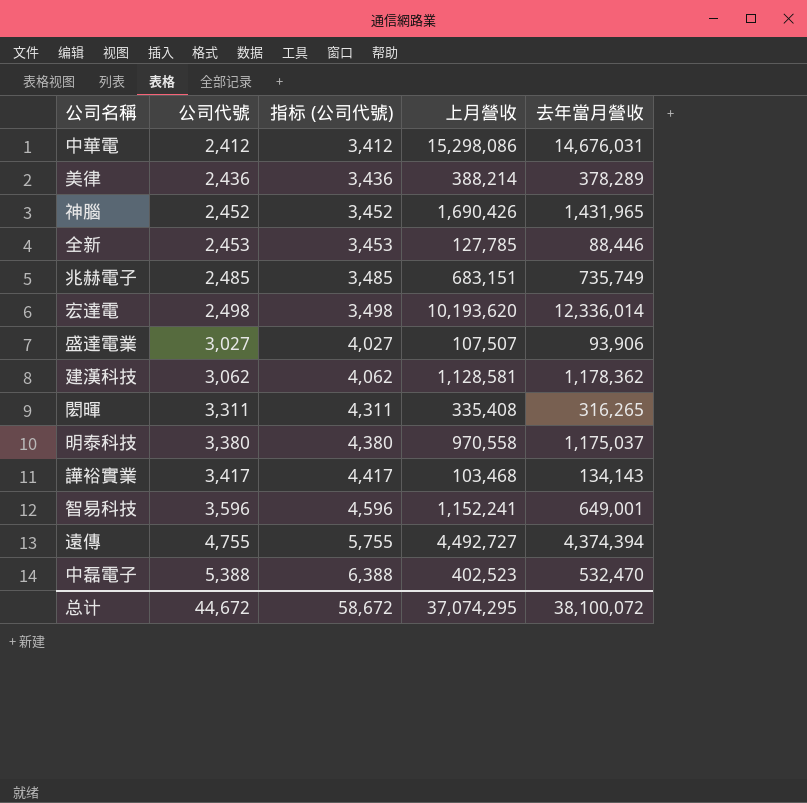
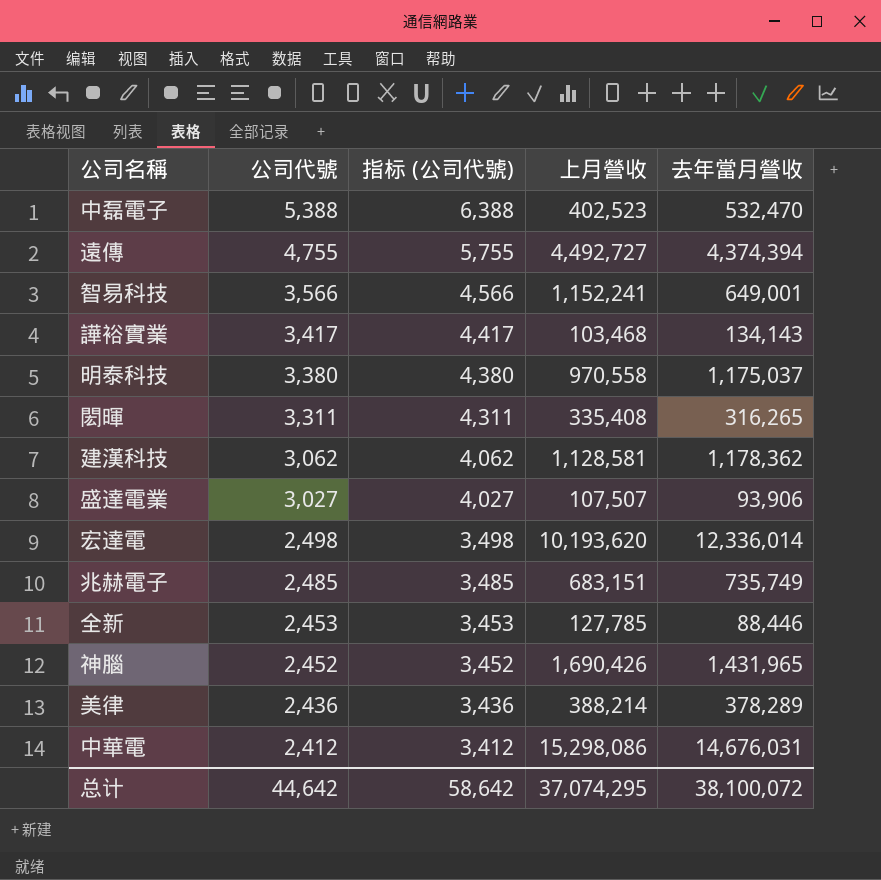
row order: 公司代號 ascending -> 公司代號 descending
智易科技 | 公司代號: 3,596 -> 3,566
智易科技 | 指标 (公司代號): 4,596 -> 4,566
总计 | 公司代號: 44,672 -> 44,642
总计 | 指标 (公司代號): 58,672 -> 58,642

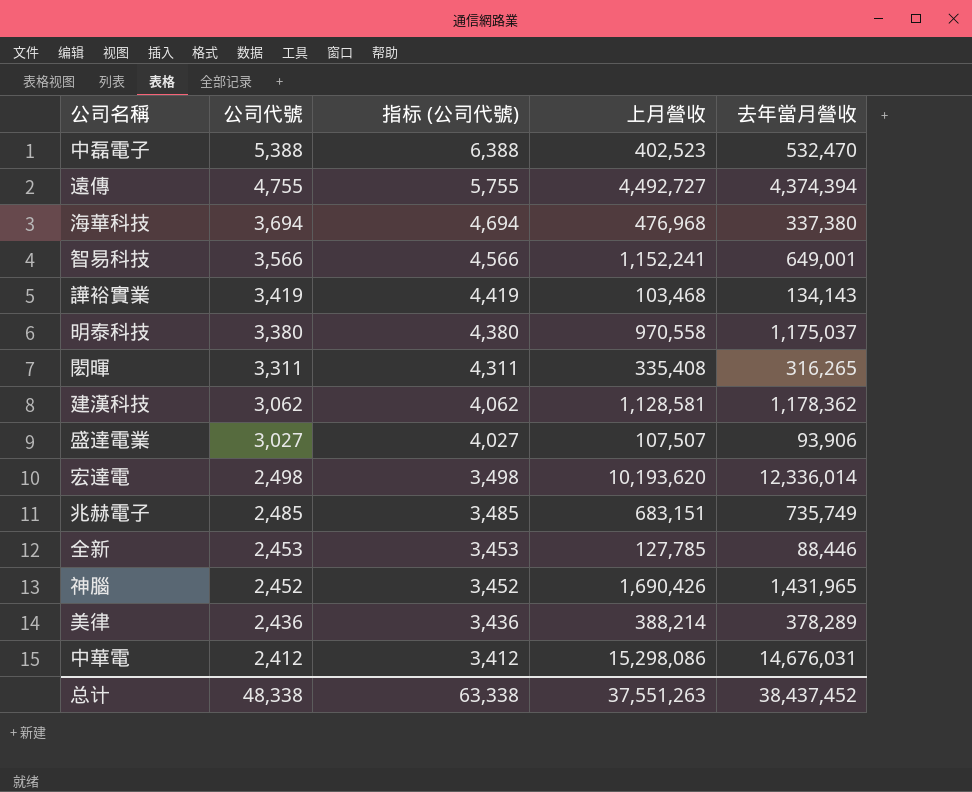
row 海華科技: none -> 3,694 | 4,694 | 476,968 | 337,380
譁裕實業 | 公司代號: 3,417 -> 3,419
譁裕實業 | 指标 (公司代號): 4,417 -> 4,419
总计 | 公司代號: 44,642 -> 48,338
总计 | 指标 (公司代號): 58,642 -> 63,338
总计 | 上月營收: 37,074,295 -> 37,551,263
总计 | 去年當月營收: 38,100,072 -> 38,437,452

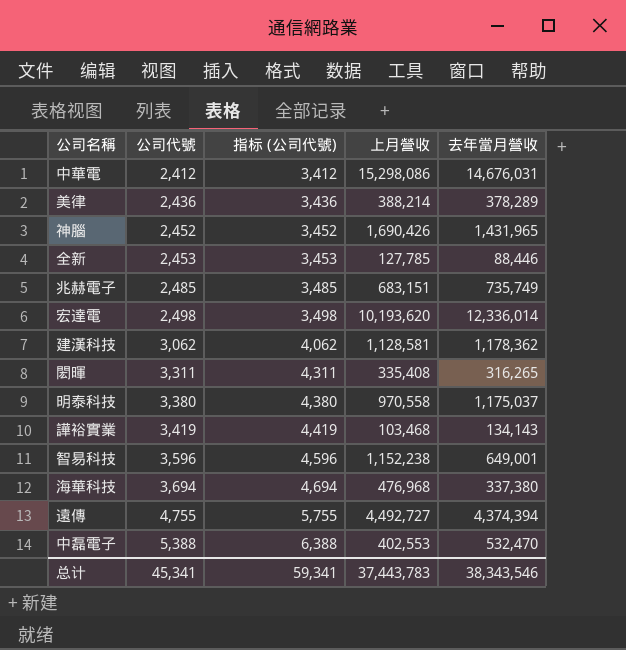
row order: 公司代號 descending -> 公司代號 ascending
row 盛達電業: 3,027 | 4,027 | 107,507 | 93,906 -> none
智易科技 | 公司代號: 3,566 -> 3,596
智易科技 | 指标 (公司代號): 4,566 -> 4,596
智易科技 | 上月營收: 1,152,241 -> 1,152,238
中磊電子 | 上月營收: 402,523 -> 402,553
总计 | 公司代號: 48,338 -> 45,341
总计 | 指标 (公司代號): 63,338 -> 59,341
总计 | 上月營收: 37,551,263 -> 37,443,783
总计 | 去年當月營收: 38,437,452 -> 38,343,546

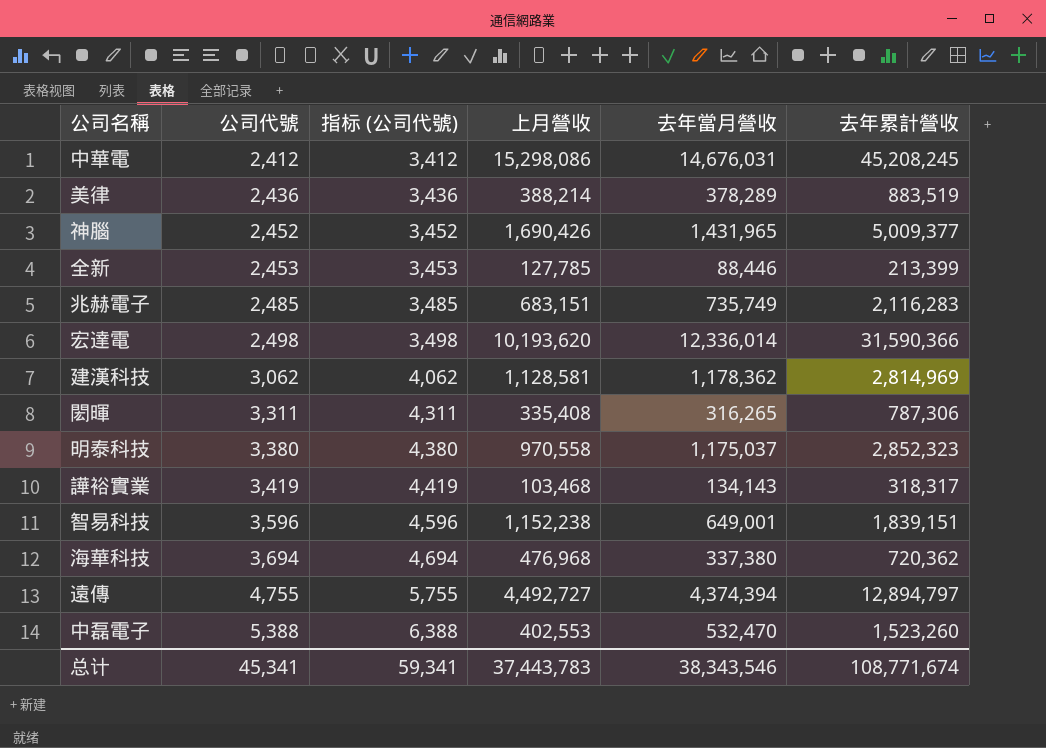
column 去年累計營收 | position: none -> 6

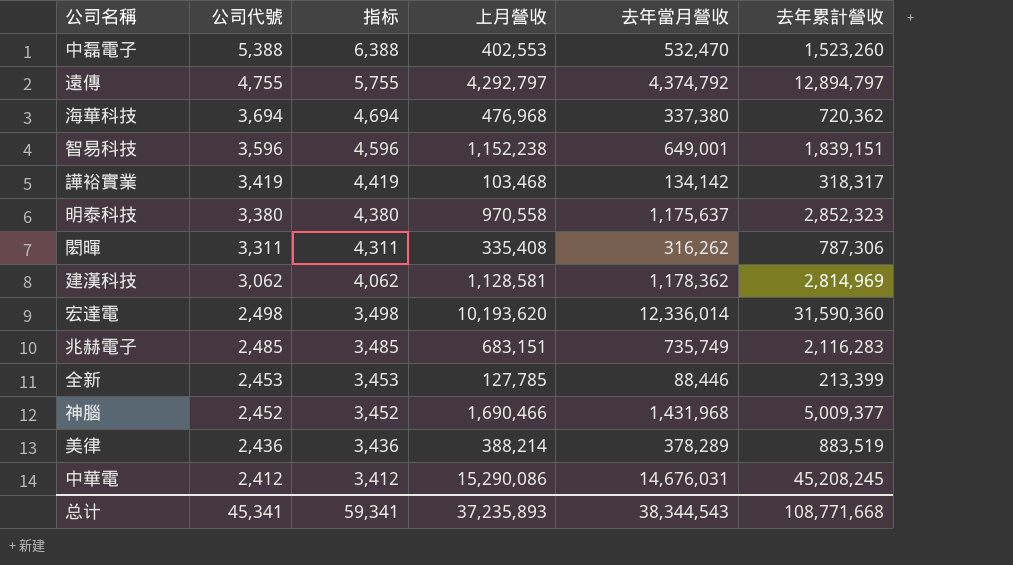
row order: 公司代號 ascending -> 公司代號 descending
column name: 指标 (公司代號) -> 指标
遠傳 | 上月營收: 4,492,727 -> 4,292,797
遠傳 | 去年當月營收: 4,374,394 -> 4,374,792
譁裕實業 | 去年當月營收: 134,143 -> 134,142
明泰科技 | 去年當月營收: 1,175,037 -> 1,175,637
閎暉 | 去年當月營收: 316,265 -> 316,262
宏達電 | 去年累計營收: 31,590,366 -> 31,590,360
神腦 | 上月營收: 1,690,426 -> 1,690,466
神腦 | 去年當月營收: 1,431,965 -> 1,431,968
中華電 | 上月營收: 15,298,086 -> 15,290,086
总计 | 上月營收: 37,443,783 -> 37,235,893
总计 | 去年當月營收: 38,343,546 -> 38,344,543
总计 | 去年累計營收: 108,771,674 -> 108,771,668

